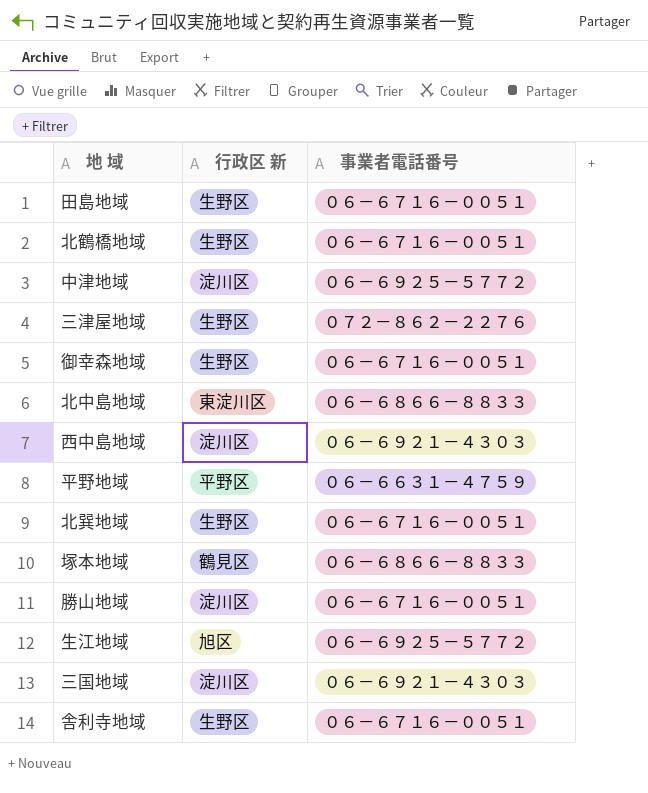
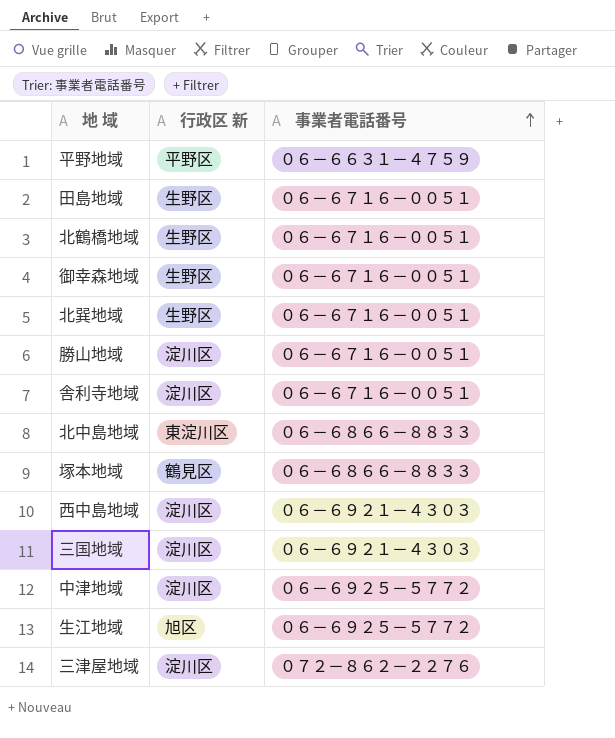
row order: none -> 事業者電話番号 ascending
舎利寺地域 | 行政区 新: 生野区 -> 淀川区
三津屋地域 | 行政区 新: 生野区 -> 淀川区

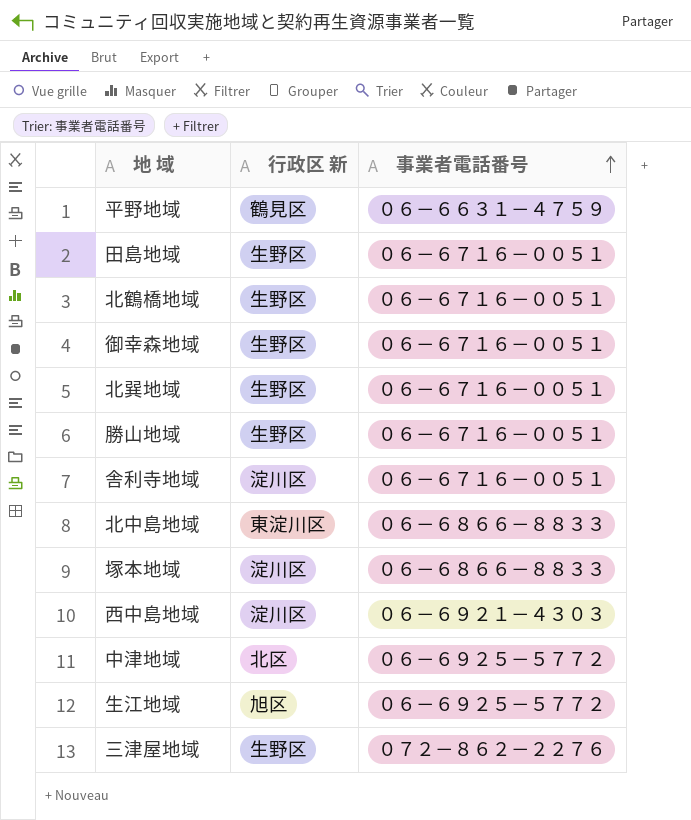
row 三国地域: 淀川区 | ０６－６９２１－４３０３ -> none
平野地域 | 行政区 新: 平野区 -> 鶴見区
勝山地域 | 行政区 新: 淀川区 -> 生野区
塚本地域 | 行政区 新: 鶴見区 -> 淀川区
中津地域 | 行政区 新: 淀川区 -> 北区
三津屋地域 | 行政区 新: 淀川区 -> 生野区

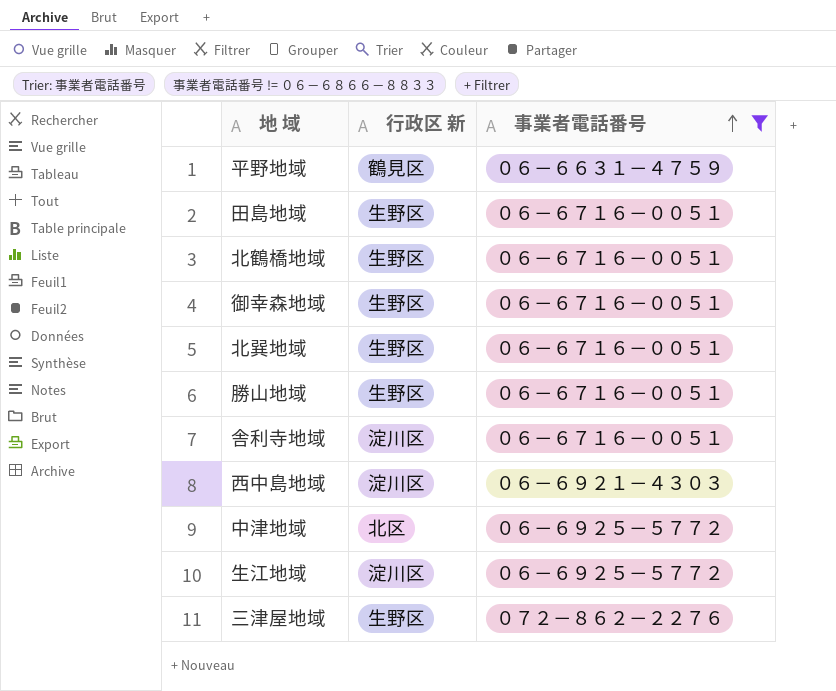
filter: none -> 事業者電話番号 != ０６－６８６６－８８３３
生江地域 | 行政区 新: 旭区 -> 淀川区

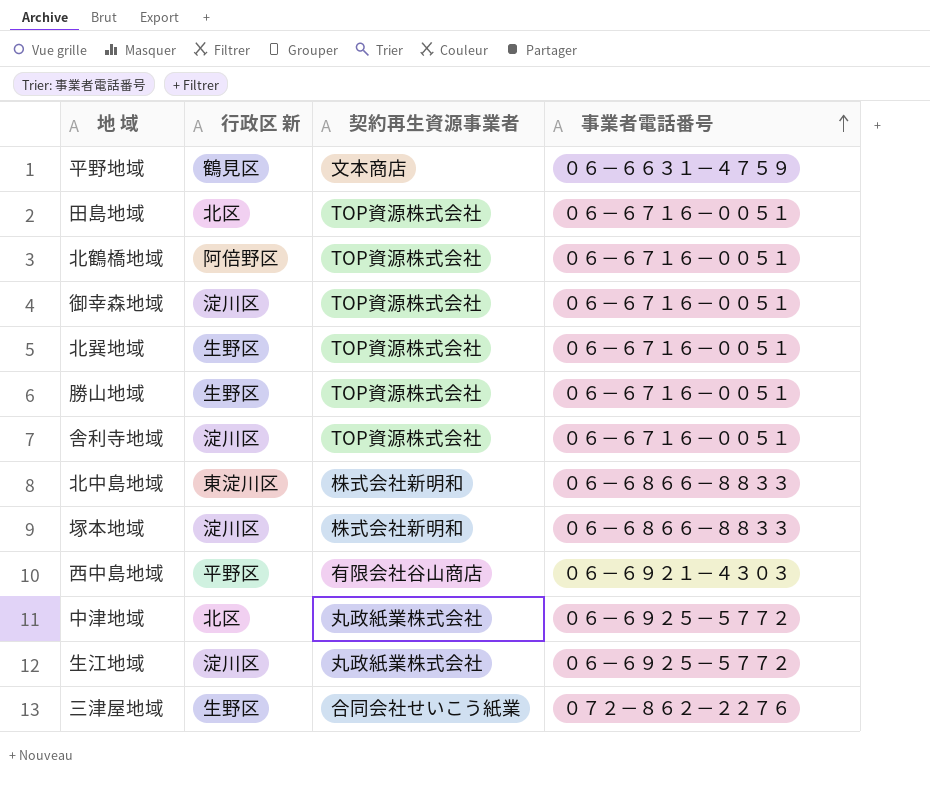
filter: 事業者電話番号 != ０６－６８６６－８８３３ -> none
column 契約再生資源事業者 | position: none -> 3
田島地域 | 行政区 新: 生野区 -> 北区
北鶴橋地域 | 行政区 新: 生野区 -> 阿倍野区
御幸森地域 | 行政区 新: 生野区 -> 淀川区
西中島地域 | 行政区 新: 淀川区 -> 平野区

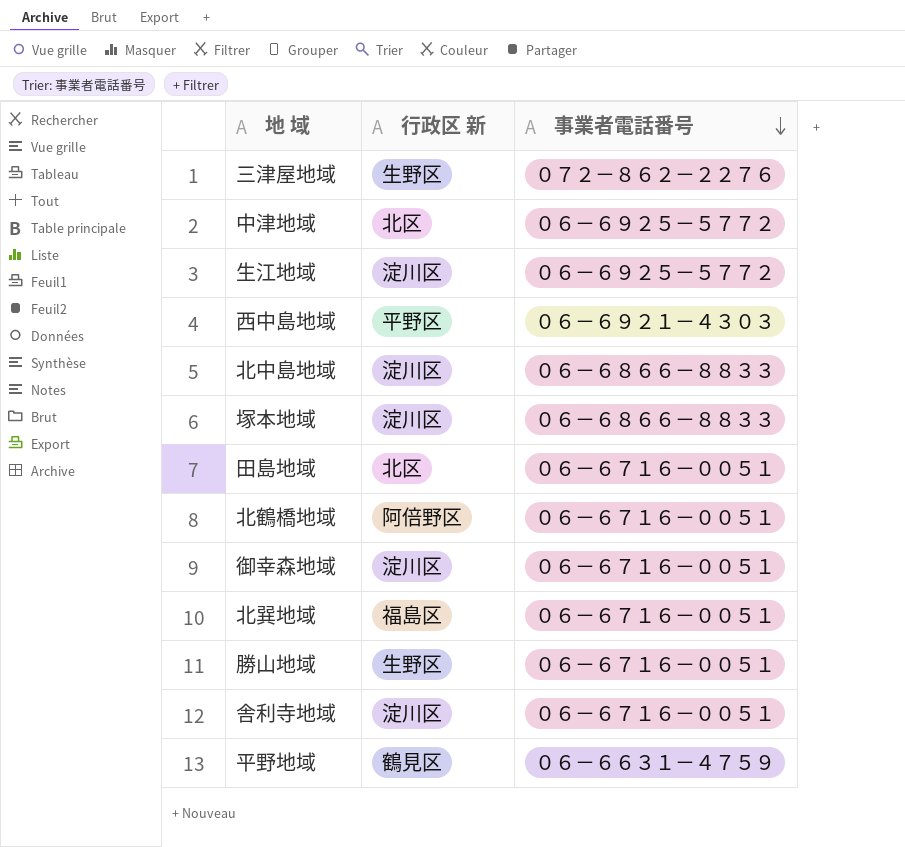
row order: 事業者電話番号 ascending -> 事業者電話番号 descending
column 契約再生資源事業者 | position: 3 -> none
北中島地域 | 行政区 新: 東淀川区 -> 淀川区
北巽地域 | 行政区 新: 生野区 -> 福島区

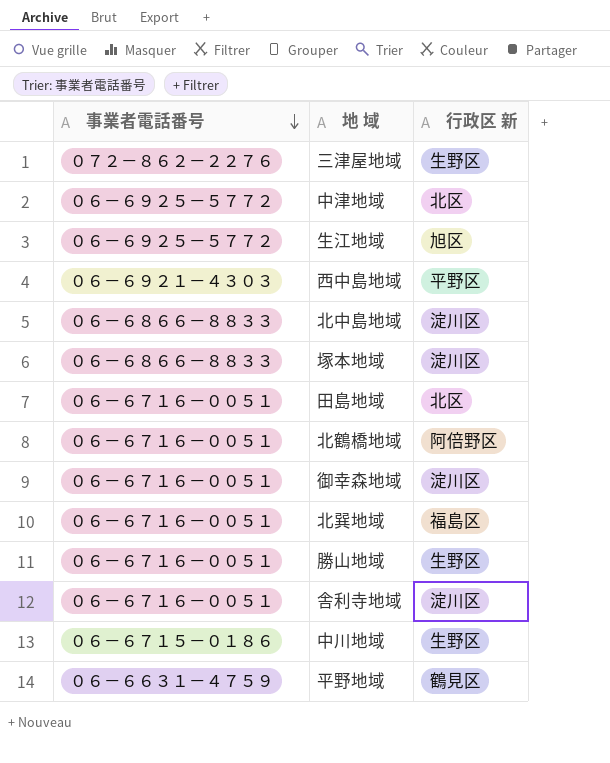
column 事業者電話番号 | position: 3 -> 1
生江地域 | 行政区 新: 淀川区 -> 旭区
row 中川地域: none -> ０６－６７１５－０１８６ | 生野区

